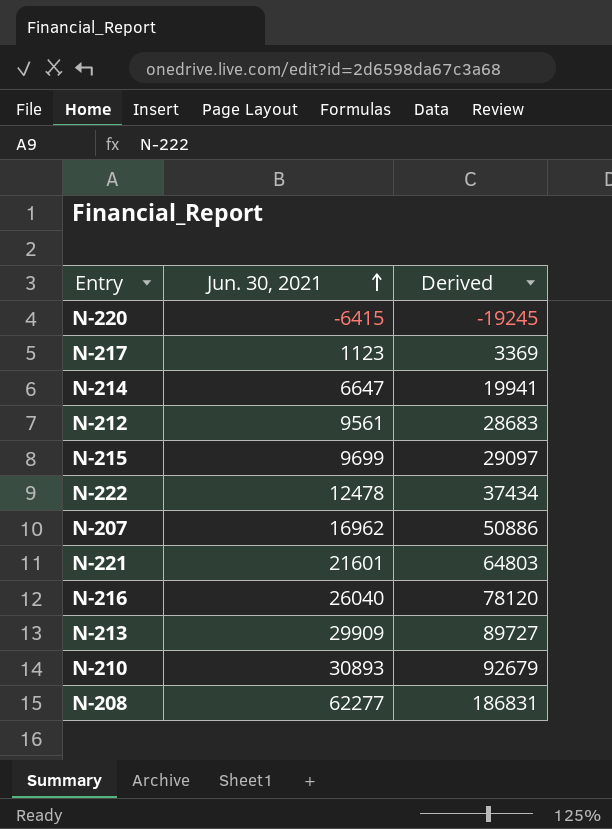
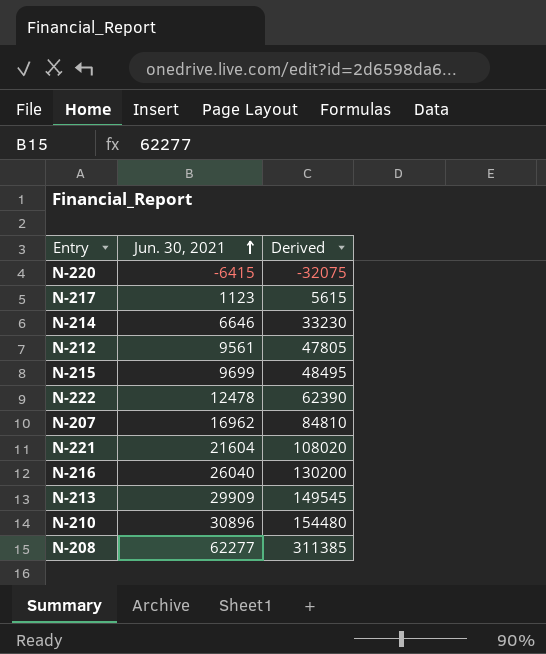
column Derived | formula: [Jun. 30, 2021] * 3 -> [Jun. 30, 2021] * 5
N-214 | Jun. 30, 2021: 6647 -> 6646
N-221 | Jun. 30, 2021: 21601 -> 21604
N-210 | Jun. 30, 2021: 30893 -> 30896

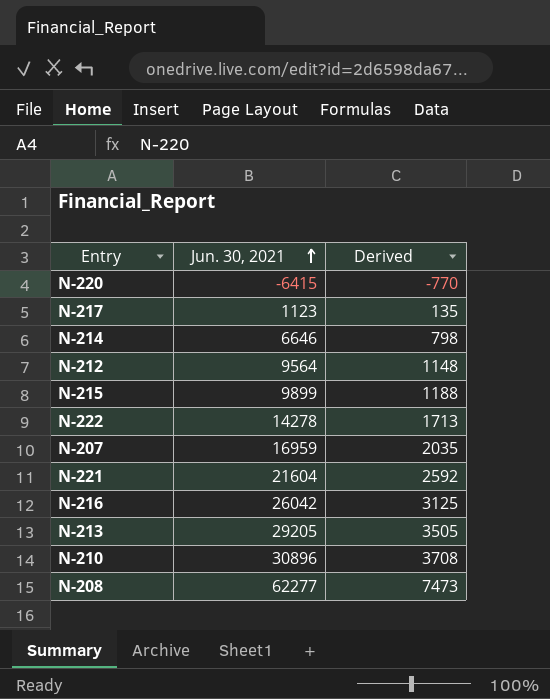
column Derived | formula: [Jun. 30, 2021] * 5 -> [Jun. 30, 2021] * 0.12
N-212 | Jun. 30, 2021: 9561 -> 9564
N-215 | Jun. 30, 2021: 9699 -> 9899
N-222 | Jun. 30, 2021: 12478 -> 14278
N-207 | Jun. 30, 2021: 16962 -> 16959
N-216 | Jun. 30, 2021: 26040 -> 26042
N-213 | Jun. 30, 2021: 29909 -> 29205

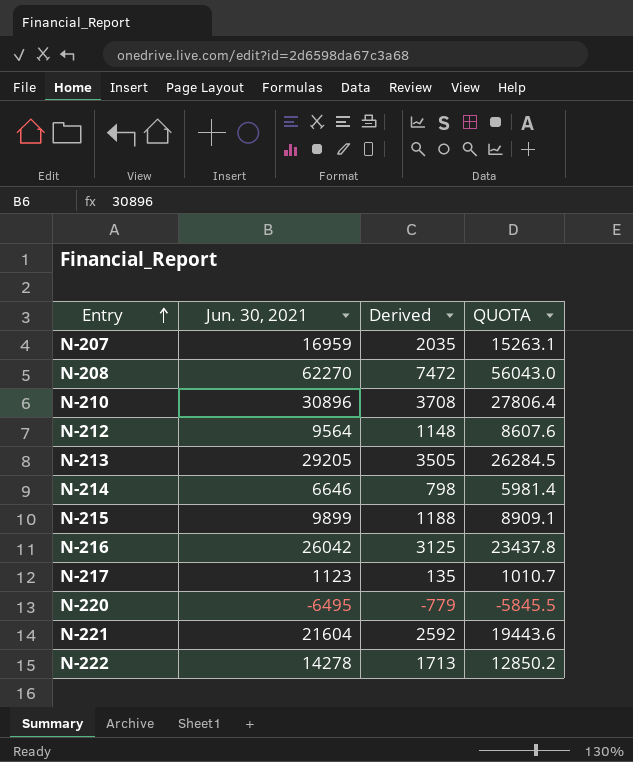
row order: Jun. 30, 2021 ascending -> Entry ascending
column QUOTA | formula: none -> [Jun. 30, 2021] * 0.9
N-208 | Jun. 30, 2021: 62277 -> 62270
N-208 | Derived: 7473 -> 7472
N-220 | Jun. 30, 2021: -6415 -> -6495
N-220 | Derived: -770 -> -779

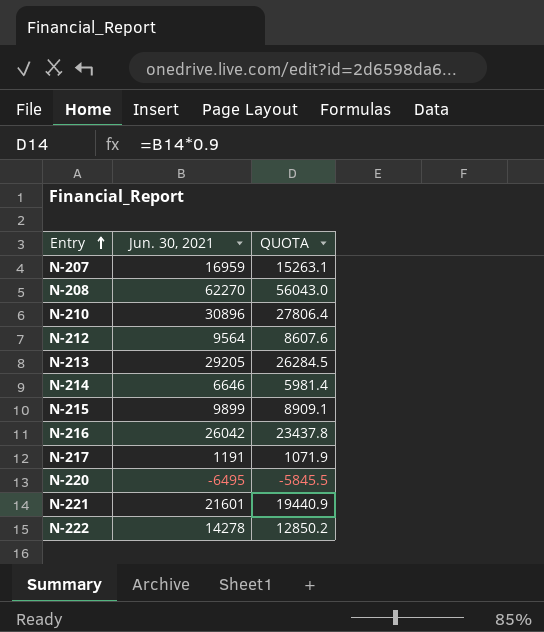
column Derived | formula: [Jun. 30, 2021] * 0.12 -> none
N-217 | Jun. 30, 2021: 1123 -> 1191
N-217 | QUOTA: 1010.7 -> 1071.9
N-221 | Jun. 30, 2021: 21604 -> 21601
N-221 | QUOTA: 19443.6 -> 19440.9

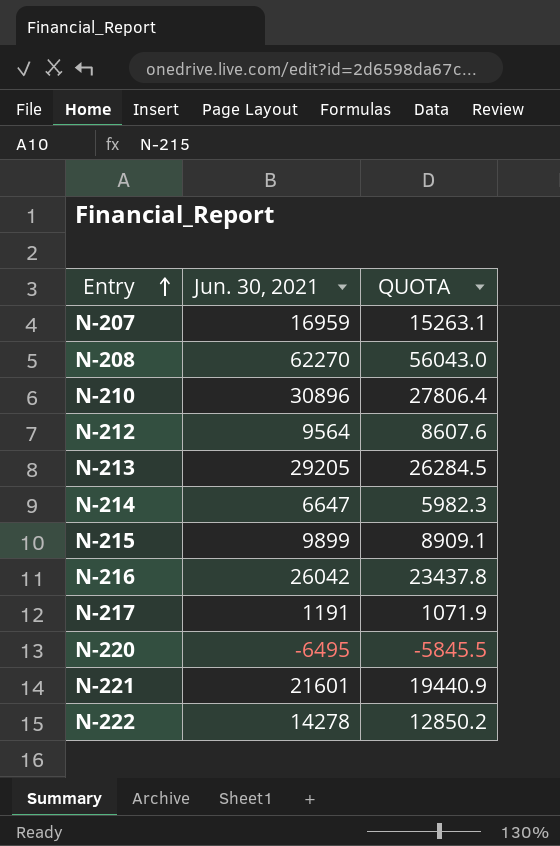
N-214 | Jun. 30, 2021: 6646 -> 6647
N-214 | QUOTA: 5981.4 -> 5982.3

